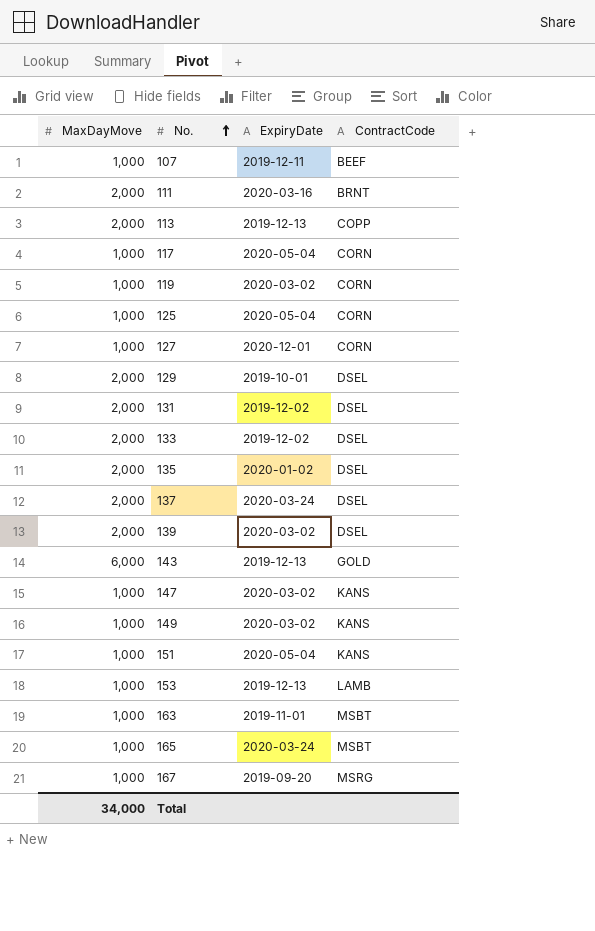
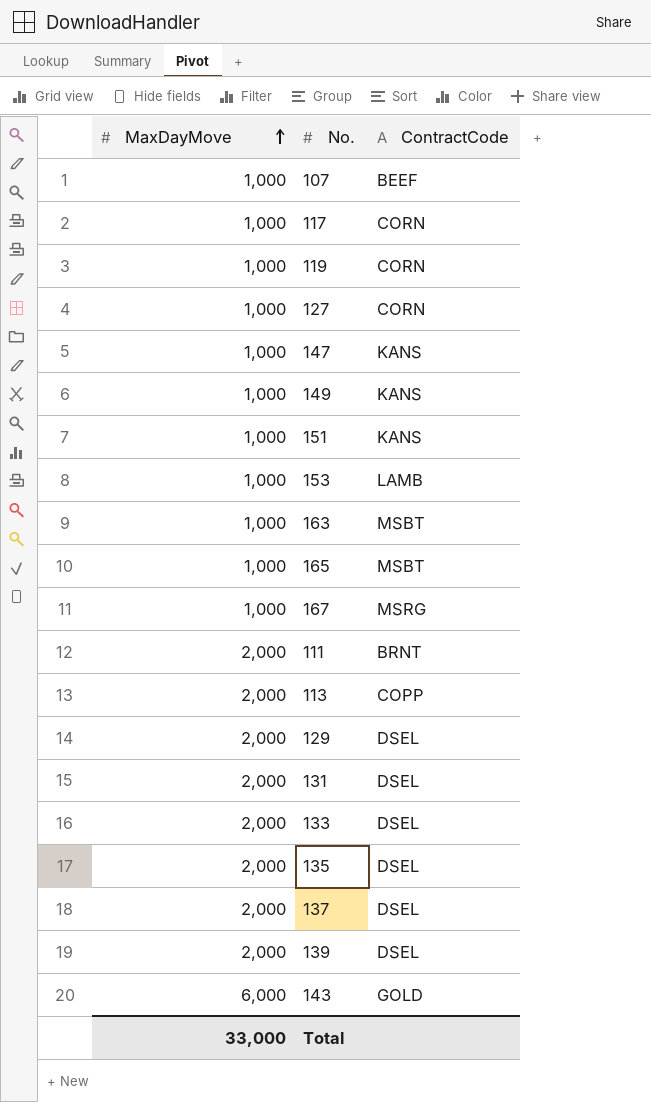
row order: No. ascending -> MaxDayMove ascending
column ExpiryDate | position: 3 -> none
row 125: 1,000 | 2020-05-04 | CORN -> none
Total | MaxDayMove: 34,000 -> 33,000

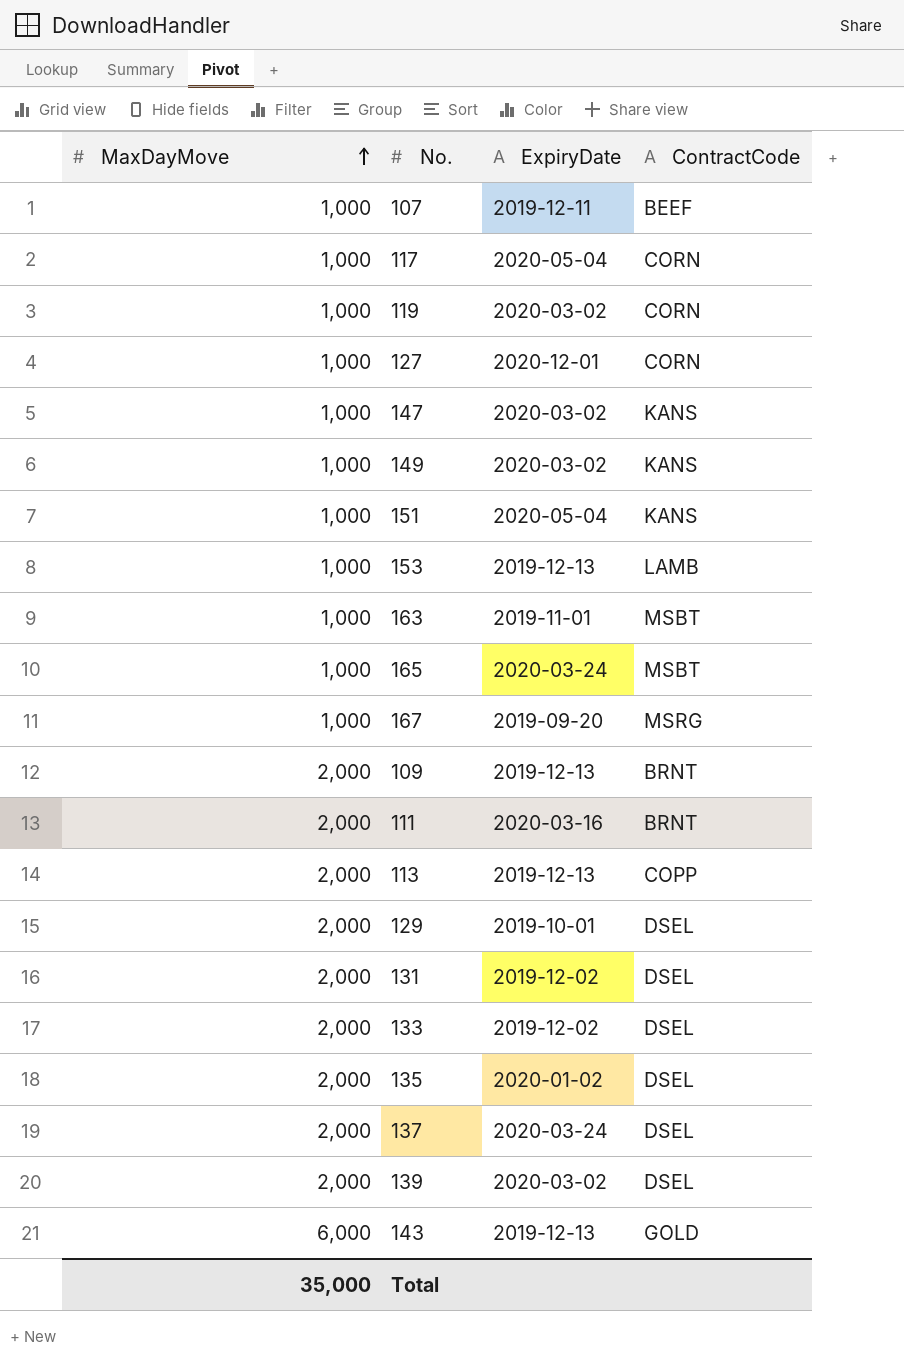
column ExpiryDate | position: none -> 3
row 109: none -> 2,000 | 2019-12-13 | BRNT
Total | MaxDayMove: 33,000 -> 35,000

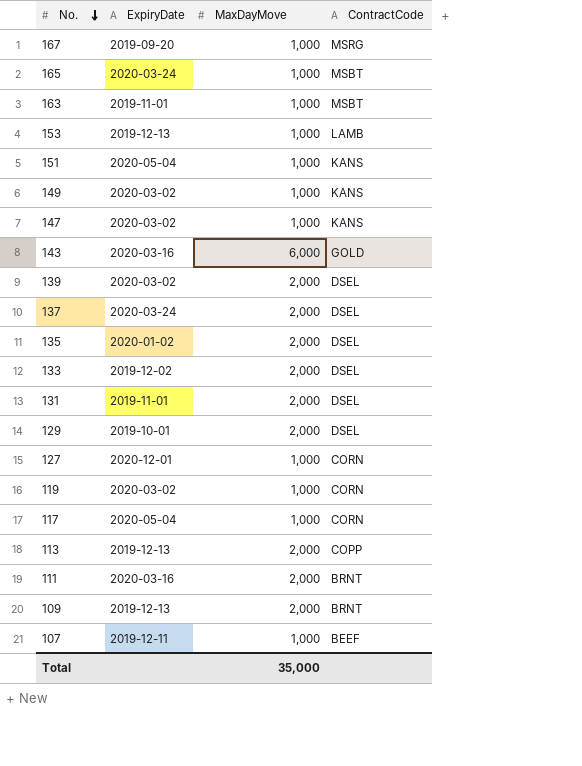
row order: MaxDayMove ascending -> No. descending
column MaxDayMove | position: 1 -> 3
143 | ExpiryDate: 2019-12-13 -> 2020-03-16
131 | ExpiryDate: 2019-12-02 -> 2019-11-01

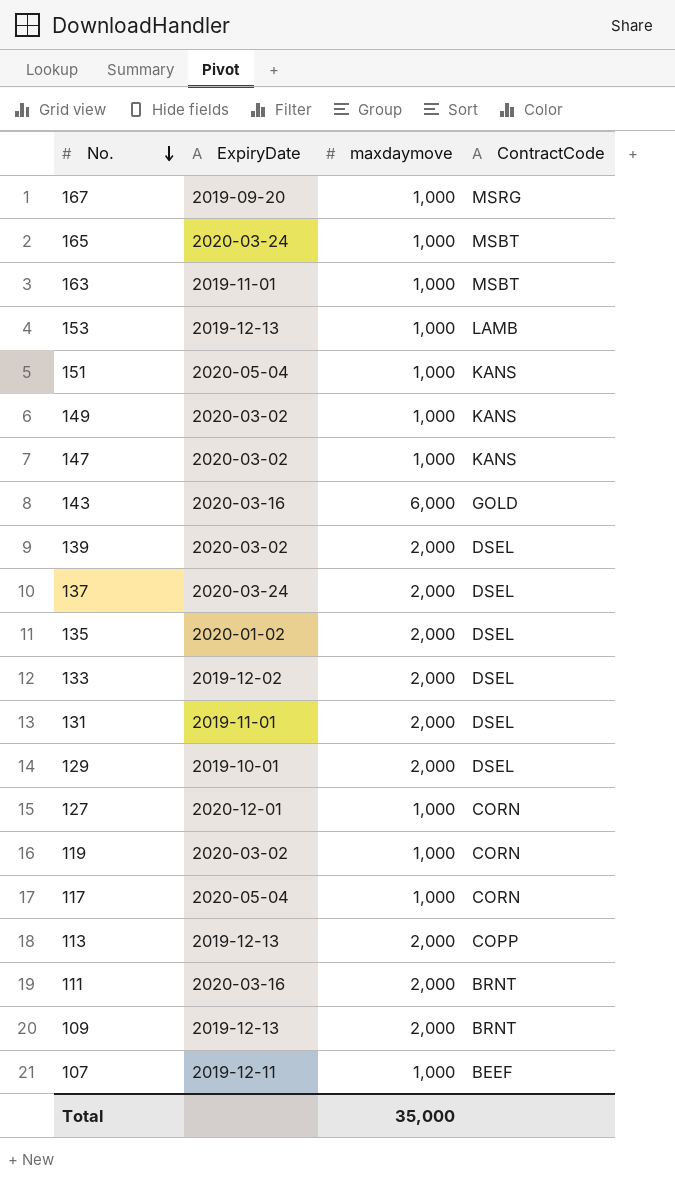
column name: MaxDayMove -> maxdaymove

